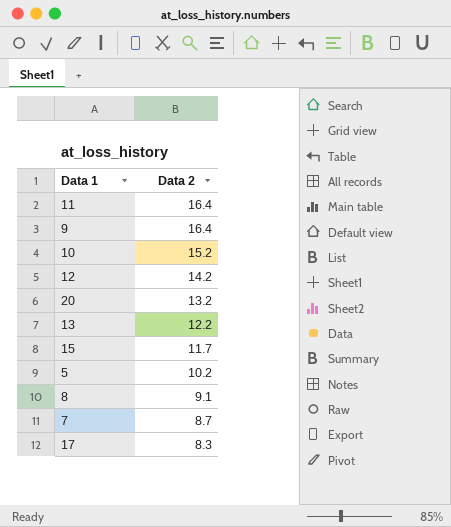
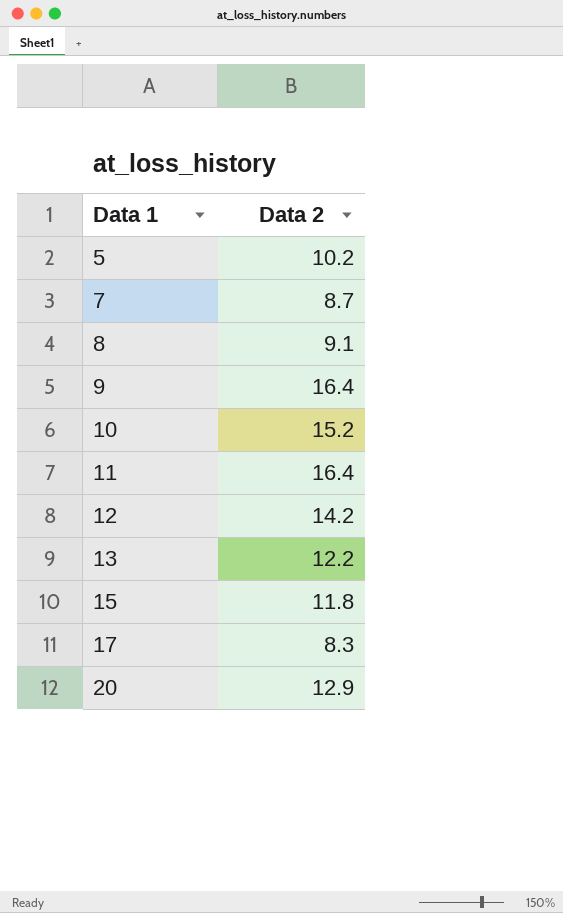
row order: Data 2 descending -> Data 1 ascending
15 | Data 2: 11.7 -> 11.8
20 | Data 2: 13.2 -> 12.9

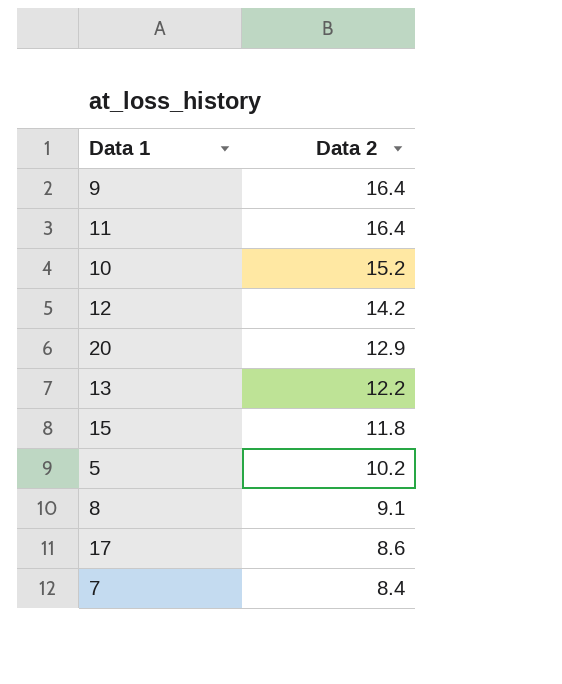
row order: Data 1 ascending -> Data 2 descending
17 | Data 2: 8.3 -> 8.6
7 | Data 2: 8.7 -> 8.4

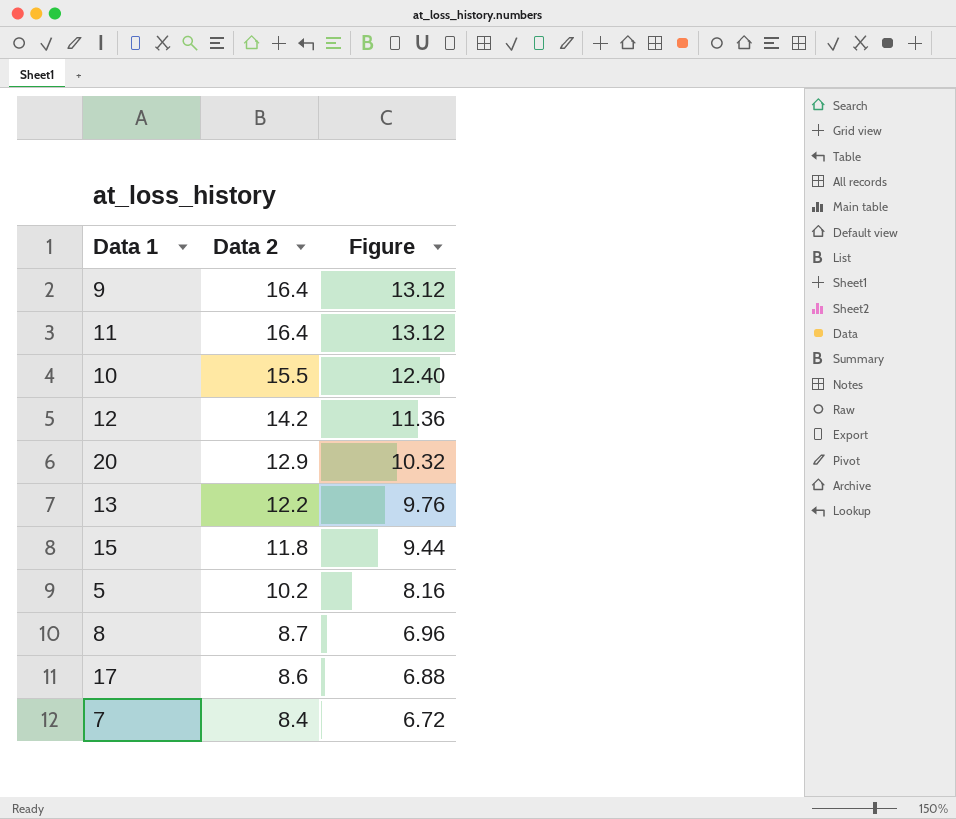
column Figure | formula: none -> [Data 2] * 0.8
10 | Data 2: 15.2 -> 15.5
8 | Data 2: 9.1 -> 8.7

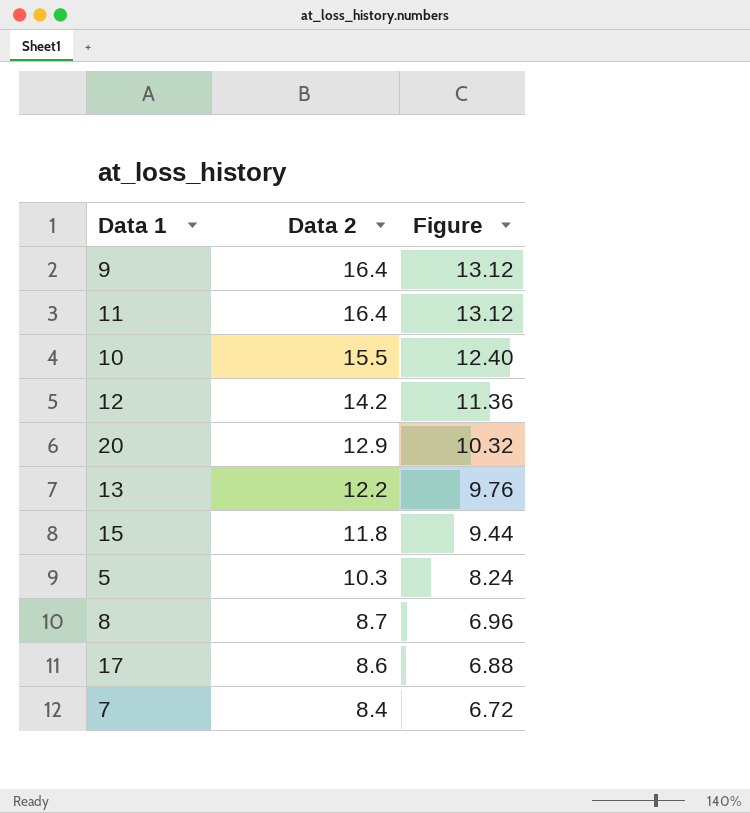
5 | Data 2: 10.2 -> 10.3
5 | Figure: 8.16 -> 8.24

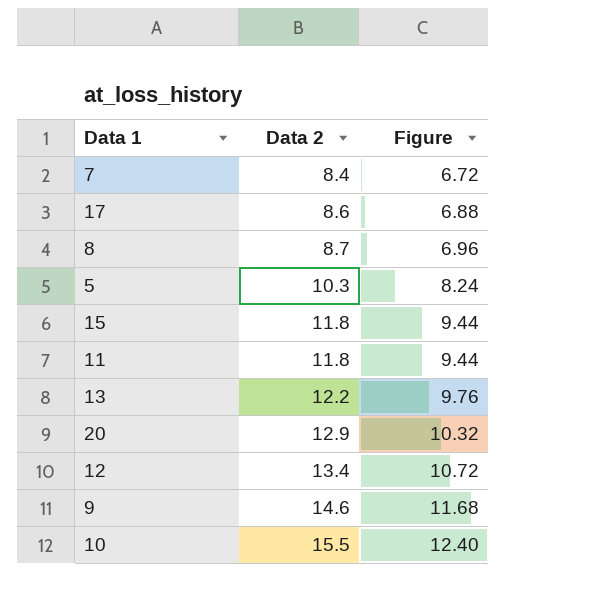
row order: Data 2 descending -> Data 2 ascending
11 | Data 2: 16.4 -> 11.8
11 | Figure: 13.12 -> 9.44
12 | Data 2: 14.2 -> 13.4
12 | Figure: 11.36 -> 10.72
9 | Data 2: 16.4 -> 14.6
9 | Figure: 13.12 -> 11.68

